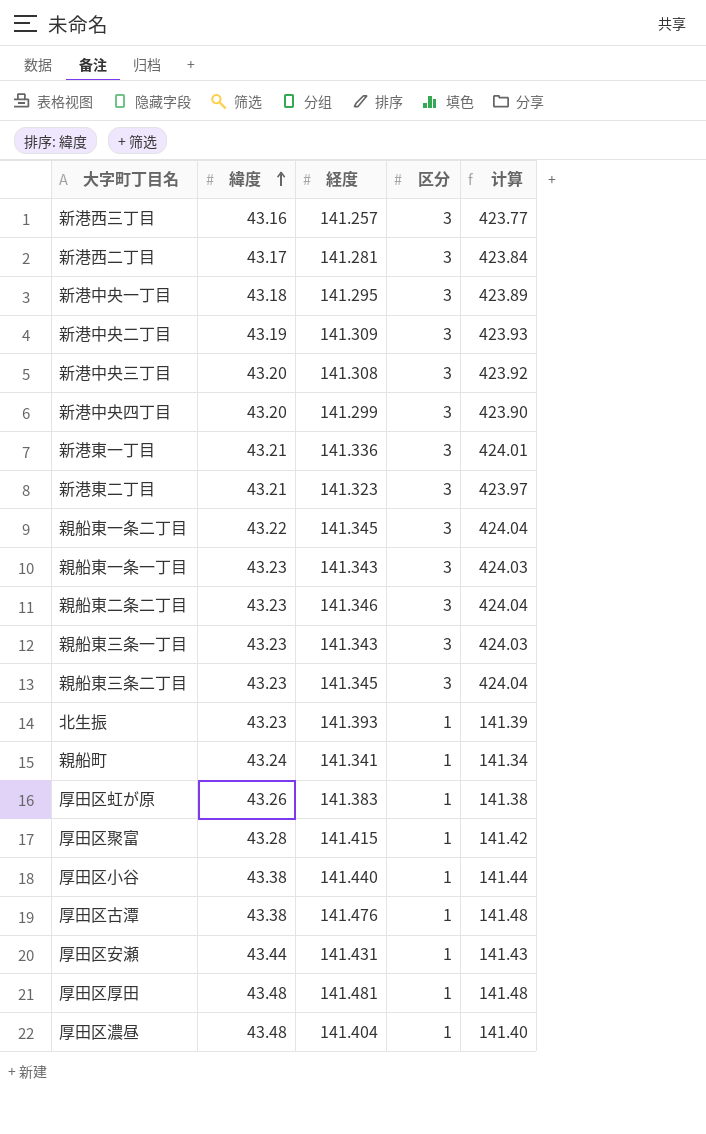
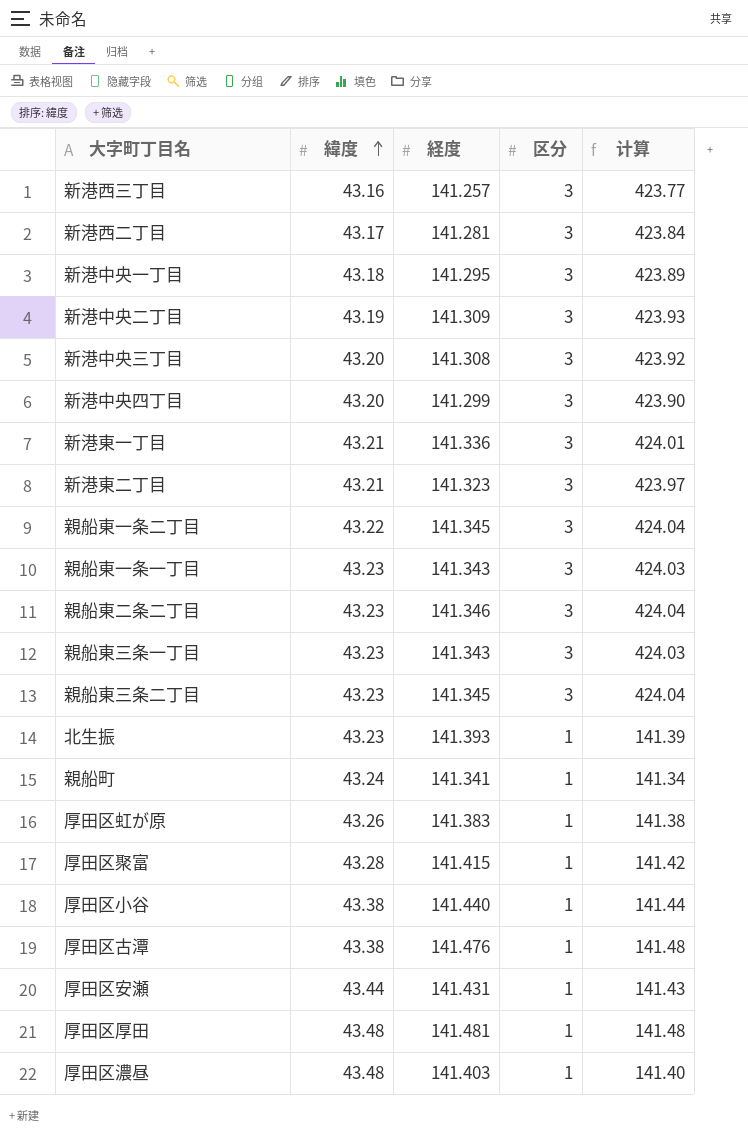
厚田区濃昼 | 経度: 141.404 -> 141.403

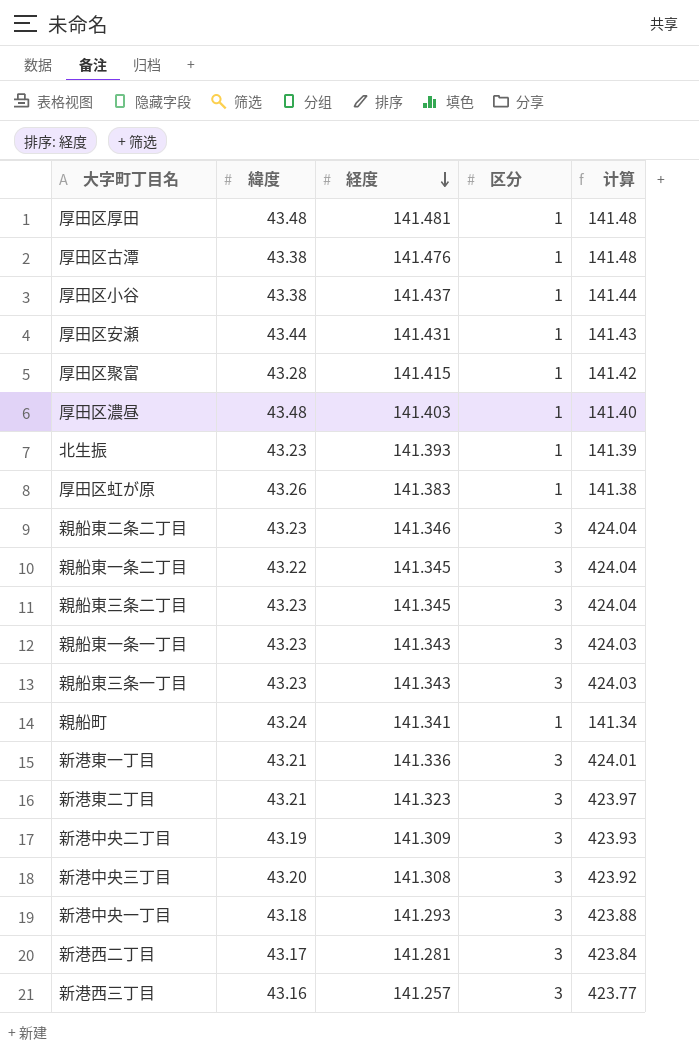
row order: 緯度 ascending -> 経度 descending
row 新港中央四丁目: 43.20 | 141.299 | 3 | 423.90 -> none
厚田区小谷 | 経度: 141.440 -> 141.437
新港中央一丁目 | 経度: 141.295 -> 141.293
新港中央一丁目 | 计算: 423.89 -> 423.88

